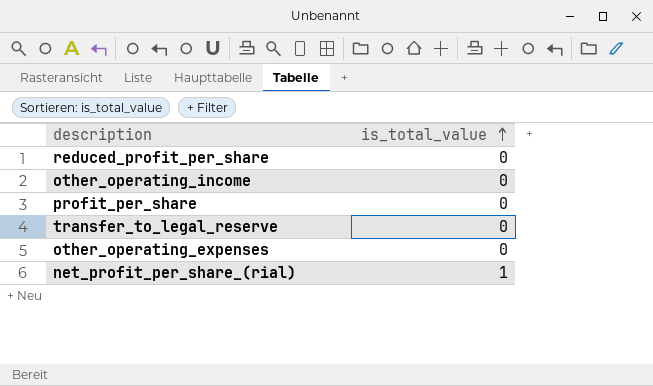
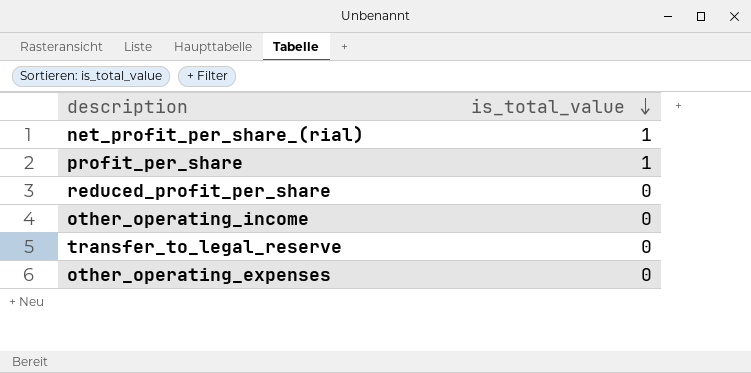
row order: is_total_value ascending -> is_total_value descending
profit_per_share | is_total_value: 0 -> 1

